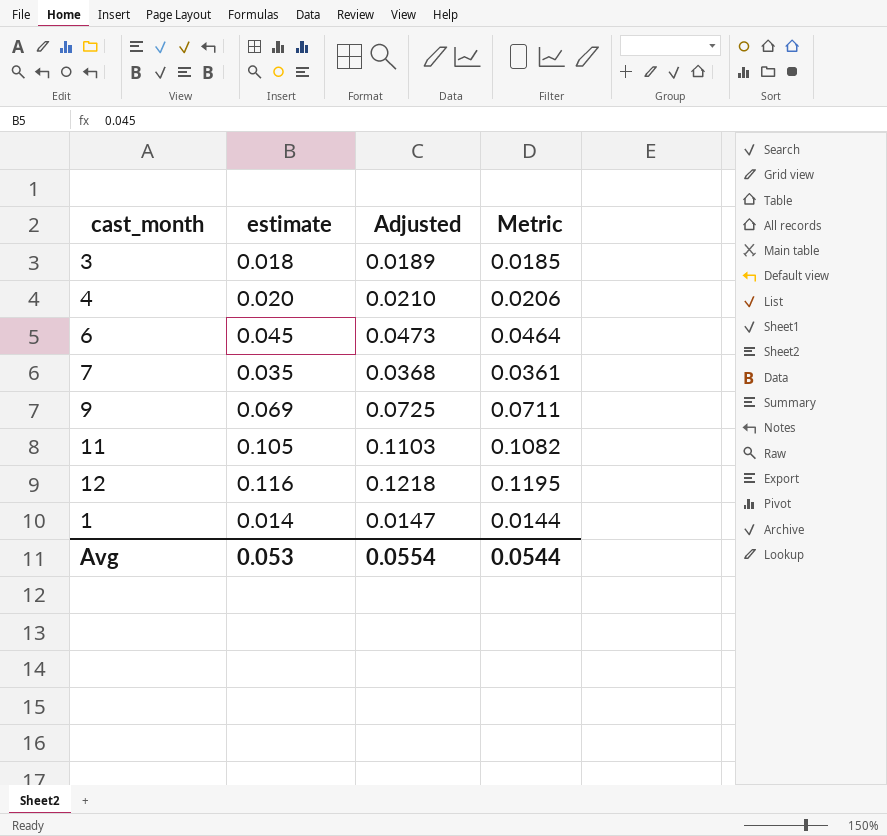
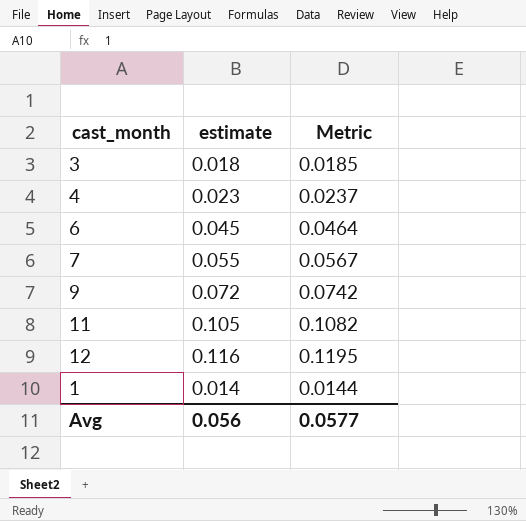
column Adjusted | formula: [estimate] * 1.05 -> none
4 | estimate: 0.020 -> 0.023
4 | Metric: 0.0206 -> 0.0237
7 | estimate: 0.035 -> 0.055
7 | Metric: 0.0361 -> 0.0567
9 | estimate: 0.069 -> 0.072
9 | Metric: 0.0711 -> 0.0742
Avg | estimate: 0.053 -> 0.056
Avg | Metric: 0.0544 -> 0.0577

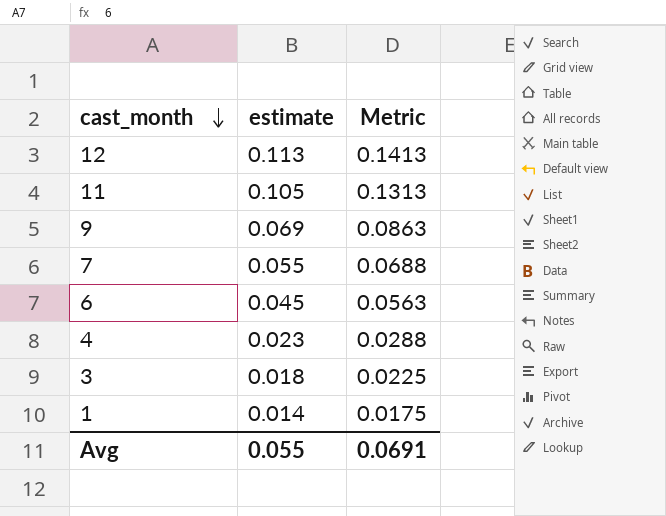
row order: none -> cast_month descending
column Metric | formula: [estimate] * 1.03 -> [estimate] * 1.25
12 | estimate: 0.116 -> 0.113
9 | estimate: 0.072 -> 0.069
Avg | estimate: 0.056 -> 0.055
Avg | Metric: 0.0577 -> 0.0691

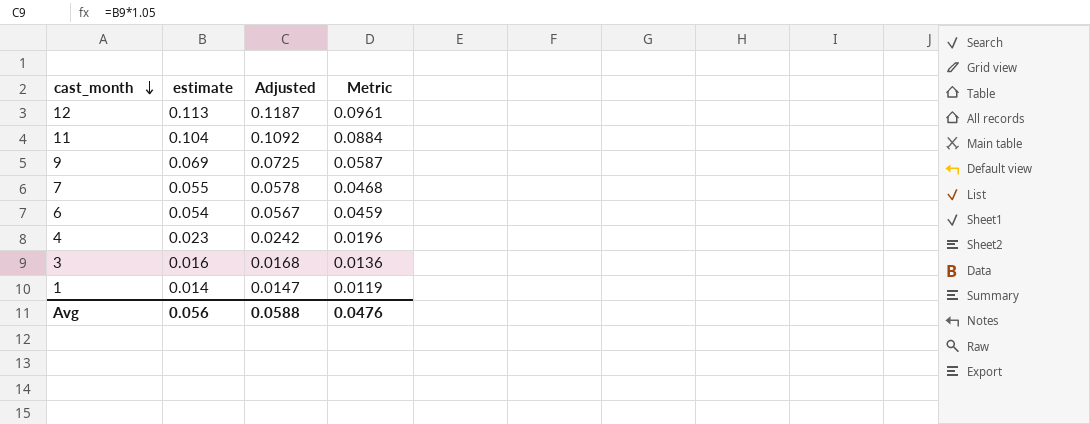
column Adjusted | formula: none -> [estimate] * 1.05
column Metric | formula: [estimate] * 1.25 -> [estimate] * 0.85
11 | estimate: 0.105 -> 0.104
6 | estimate: 0.045 -> 0.054
3 | estimate: 0.018 -> 0.016
Avg | estimate: 0.055 -> 0.056
Avg | Metric: 0.0691 -> 0.0476

